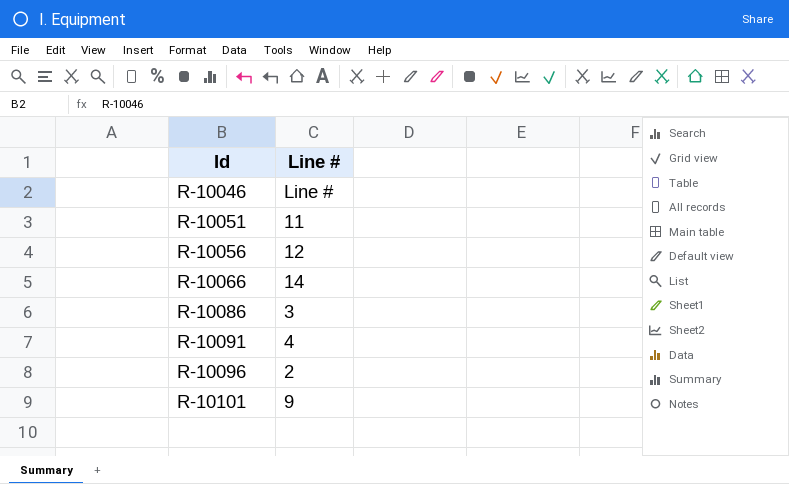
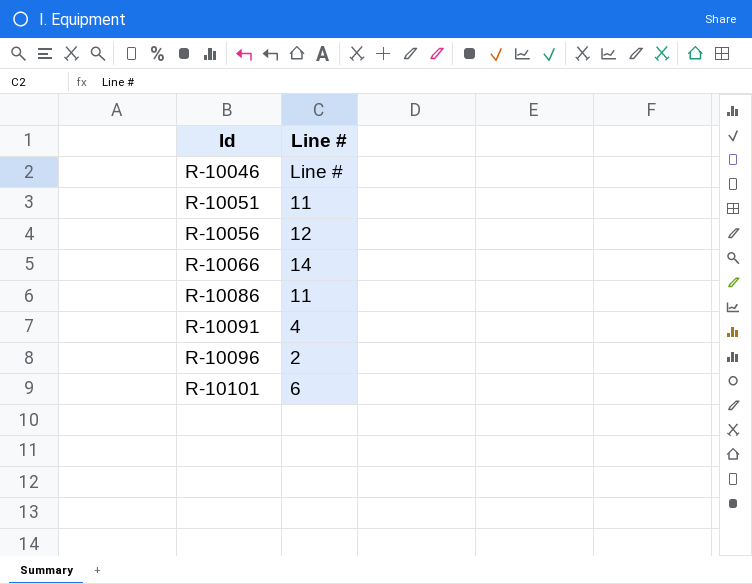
R-10086 | Line #: 3 -> 11
R-10101 | Line #: 9 -> 6

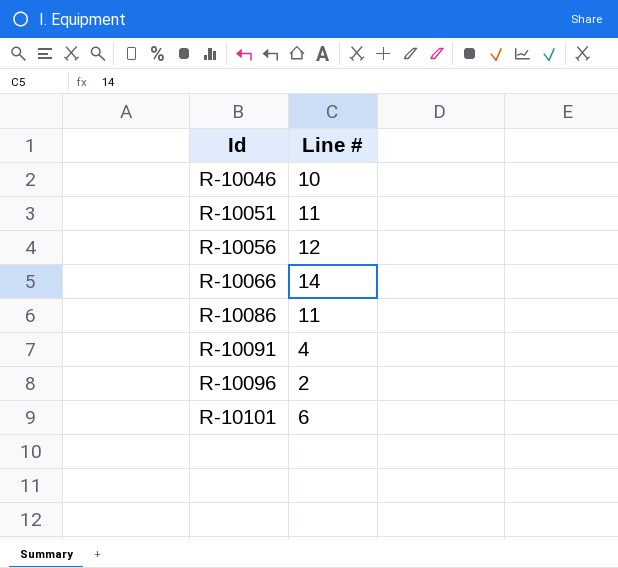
R-10046 | Line #: Line # -> 10

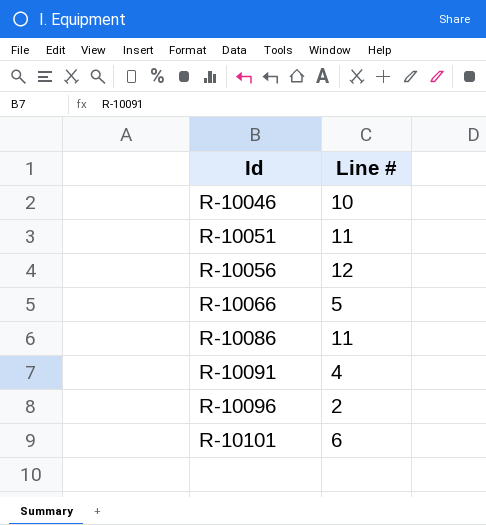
R-10066 | Line #: 14 -> 5

